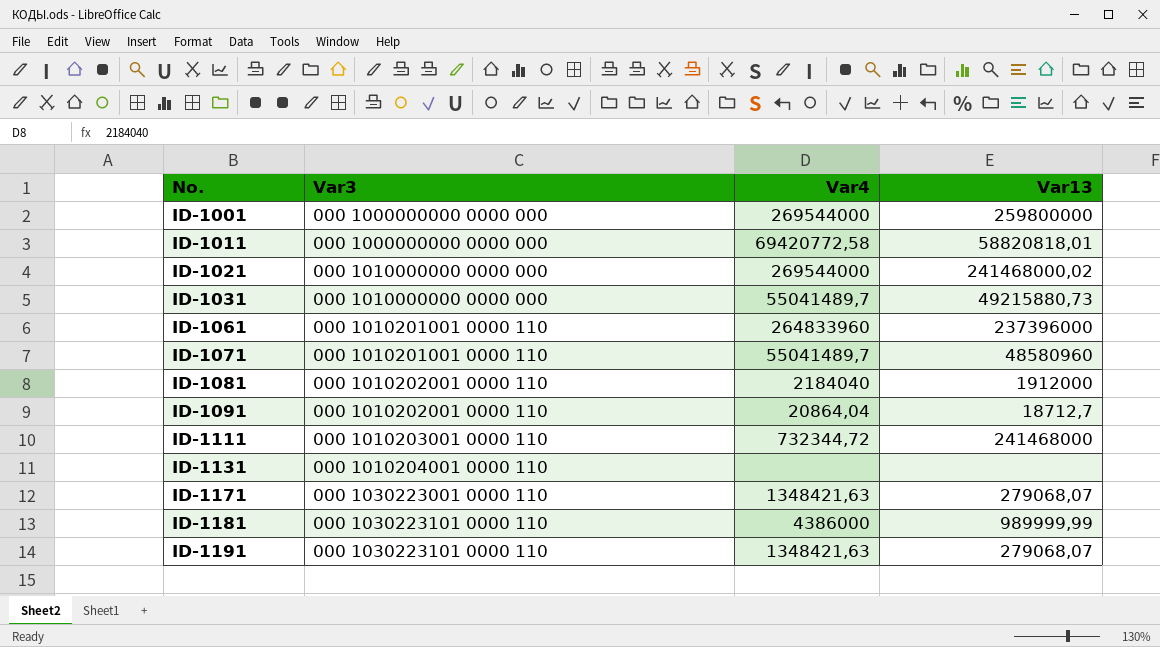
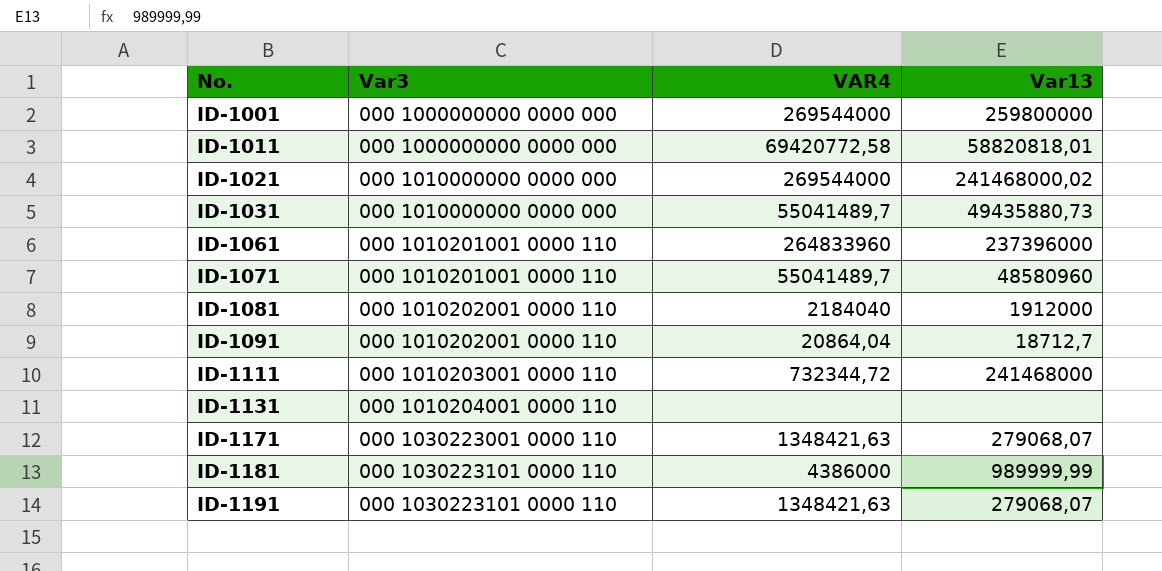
column name: Var4 -> VAR4
ID-1031 | Var13: 49215880,73 -> 49435880,73

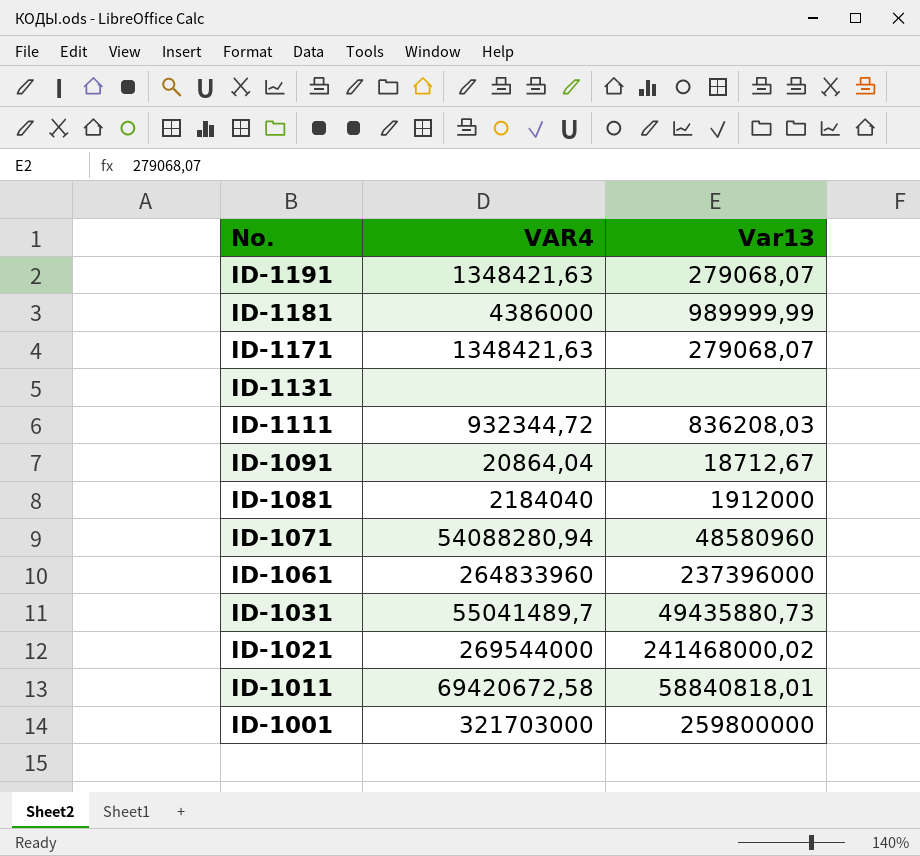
row order: No. ascending -> No. descending
column Var3 | position: 2 -> none
ID-1111 | VAR4: 732344,72 -> 932344,72
ID-1111 | Var13: 241468000 -> 836208,03
ID-1091 | Var13: 18712,7 -> 18712,67
ID-1071 | VAR4: 55041489,7 -> 54088280,94
ID-1011 | VAR4: 69420772,58 -> 69420672,58
ID-1011 | Var13: 58820818,01 -> 58840818,01
ID-1001 | VAR4: 269544000 -> 321703000

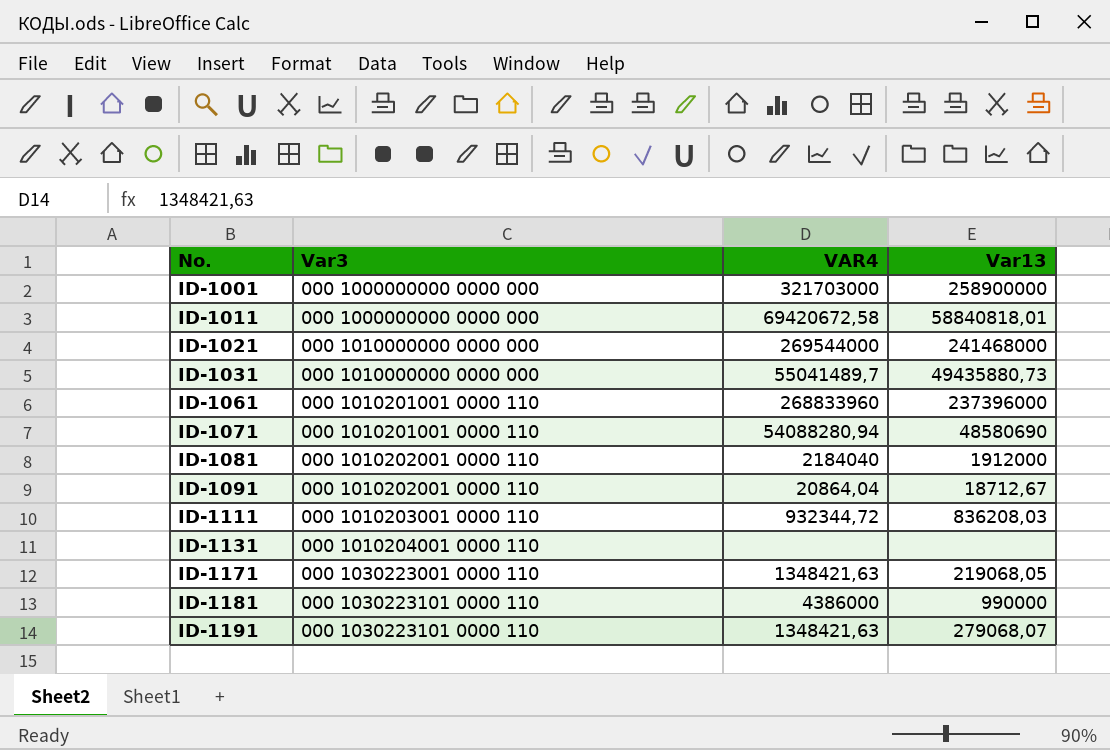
row order: No. descending -> No. ascending
column Var3 | position: none -> 2
ID-1001 | Var13: 259800000 -> 258900000
ID-1021 | Var13: 241468000,02 -> 241468000
ID-1061 | VAR4: 264833960 -> 268833960
ID-1071 | Var13: 48580960 -> 48580690
ID-1171 | Var13: 279068,07 -> 219068,05
ID-1181 | Var13: 989999,99 -> 990000

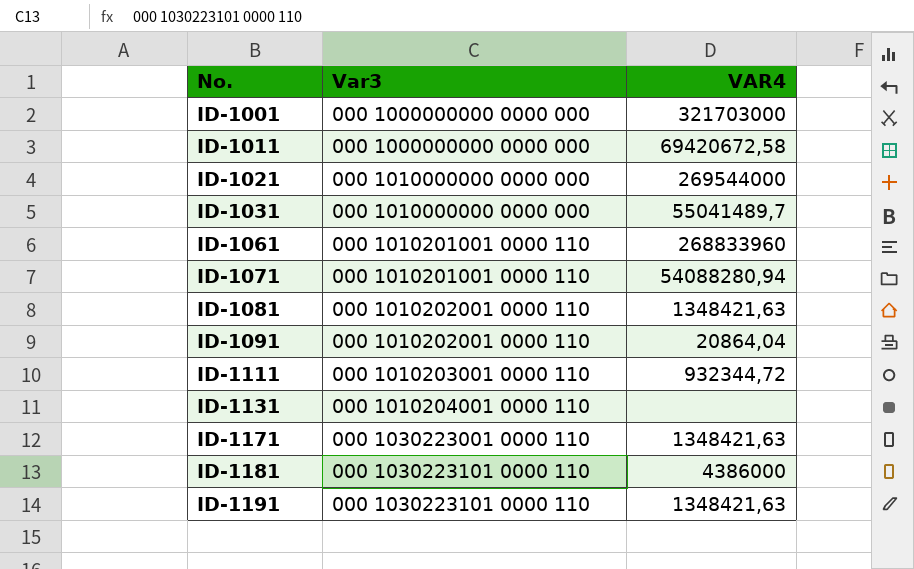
column Var13 | position: 4 -> none
ID-1081 | VAR4: 2184040 -> 1348421,63

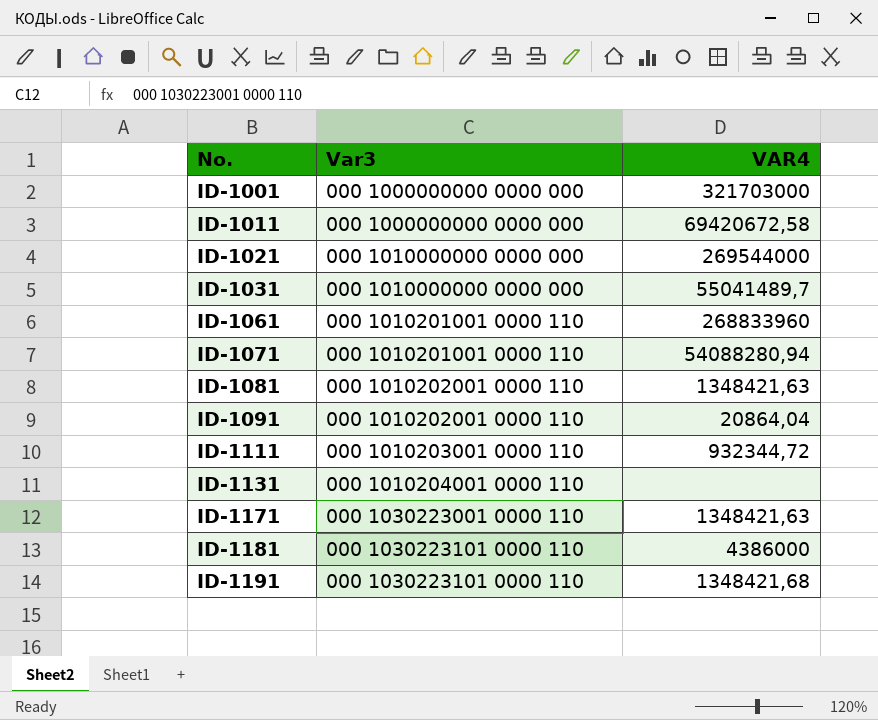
ID-1191 | VAR4: 1348421,63 -> 1348421,68

